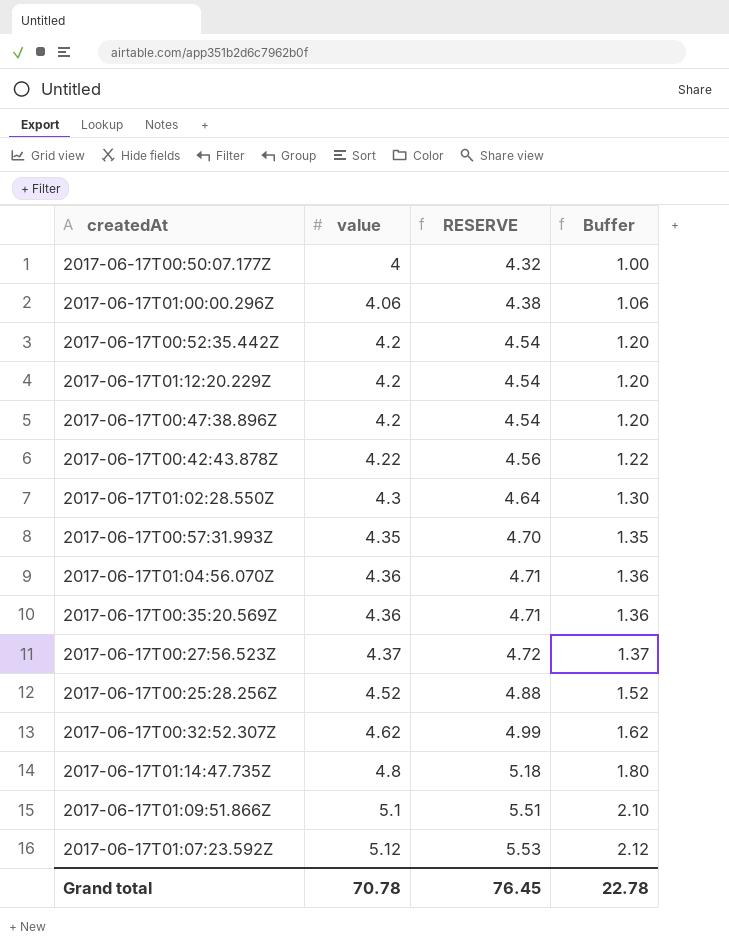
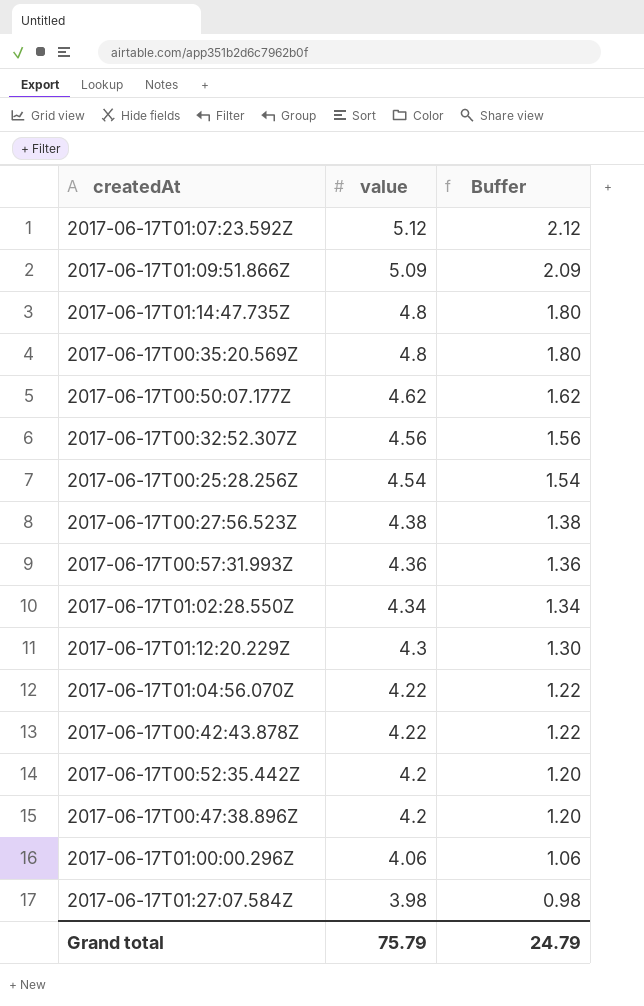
row order: value ascending -> value descending
column RESERVE | formula: [value] * 1.08 -> none
2017-06-17T01:09:51.866Z | value: 5.1 -> 5.09
2017-06-17T01:09:51.866Z | Buffer: 2.10 -> 2.09
2017-06-17T00:35:20.569Z | value: 4.36 -> 4.8
2017-06-17T00:35:20.569Z | Buffer: 1.36 -> 1.80
2017-06-17T00:50:07.177Z | value: 4 -> 4.62
2017-06-17T00:50:07.177Z | Buffer: 1.00 -> 1.62
2017-06-17T00:32:52.307Z | value: 4.62 -> 4.56
2017-06-17T00:32:52.307Z | Buffer: 1.62 -> 1.56
2017-06-17T00:25:28.256Z | value: 4.52 -> 4.54
2017-06-17T00:25:28.256Z | Buffer: 1.52 -> 1.54
2017-06-17T00:27:56.523Z | value: 4.37 -> 4.38
2017-06-17T00:27:56.523Z | Buffer: 1.37 -> 1.38
2017-06-17T00:57:31.993Z | value: 4.35 -> 4.36
2017-06-17T00:57:31.993Z | Buffer: 1.35 -> 1.36
2017-06-17T01:02:28.550Z | value: 4.3 -> 4.34
2017-06-17T01:02:28.550Z | Buffer: 1.30 -> 1.34
2017-06-17T01:12:20.229Z | value: 4.2 -> 4.3
2017-06-17T01:12:20.229Z | Buffer: 1.20 -> 1.30
2017-06-17T01:04:56.070Z | value: 4.36 -> 4.22
2017-06-17T01:04:56.070Z | Buffer: 1.36 -> 1.22
row 2017-06-17T01:27:07.584Z: none -> 3.98 | 0.98
Grand total | value: 70.78 -> 75.79
Grand total | Buffer: 22.78 -> 24.79

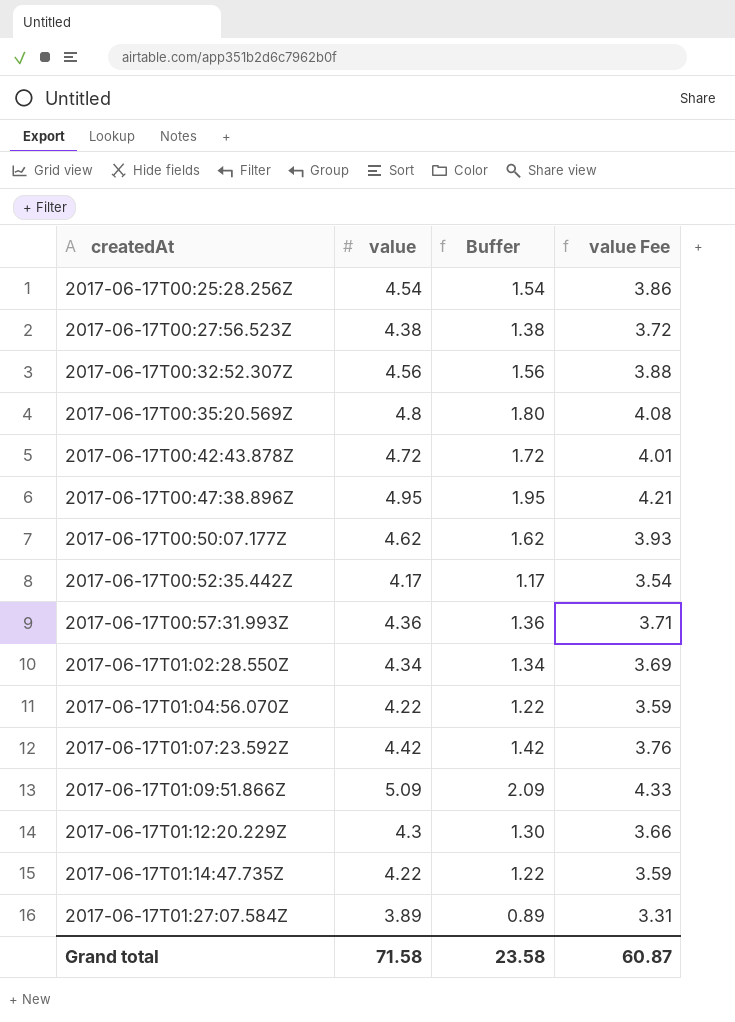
row order: value descending -> createdAt ascending
column value Fee | formula: none -> [value] * 0.85
row 2017-06-17T01:00:00.296Z: 4.06 | 1.06 -> none
2017-06-17T00:42:43.878Z | value: 4.22 -> 4.72
2017-06-17T00:42:43.878Z | Buffer: 1.22 -> 1.72
2017-06-17T00:47:38.896Z | value: 4.2 -> 4.95
2017-06-17T00:47:38.896Z | Buffer: 1.20 -> 1.95
2017-06-17T00:52:35.442Z | value: 4.2 -> 4.17
2017-06-17T00:52:35.442Z | Buffer: 1.20 -> 1.17
2017-06-17T01:07:23.592Z | value: 5.12 -> 4.42
2017-06-17T01:07:23.592Z | Buffer: 2.12 -> 1.42
2017-06-17T01:14:47.735Z | value: 4.8 -> 4.22
2017-06-17T01:14:47.735Z | Buffer: 1.80 -> 1.22
2017-06-17T01:27:07.584Z | value: 3.98 -> 3.89
2017-06-17T01:27:07.584Z | Buffer: 0.98 -> 0.89
Grand total | value: 75.79 -> 71.58
Grand total | Buffer: 24.79 -> 23.58

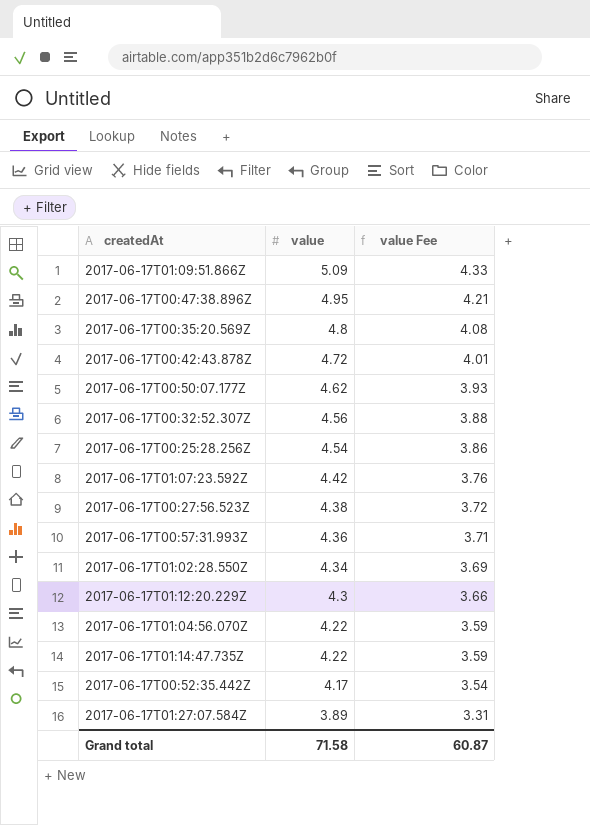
row order: createdAt ascending -> value descending
column Buffer | formula: [value] - 3 -> none

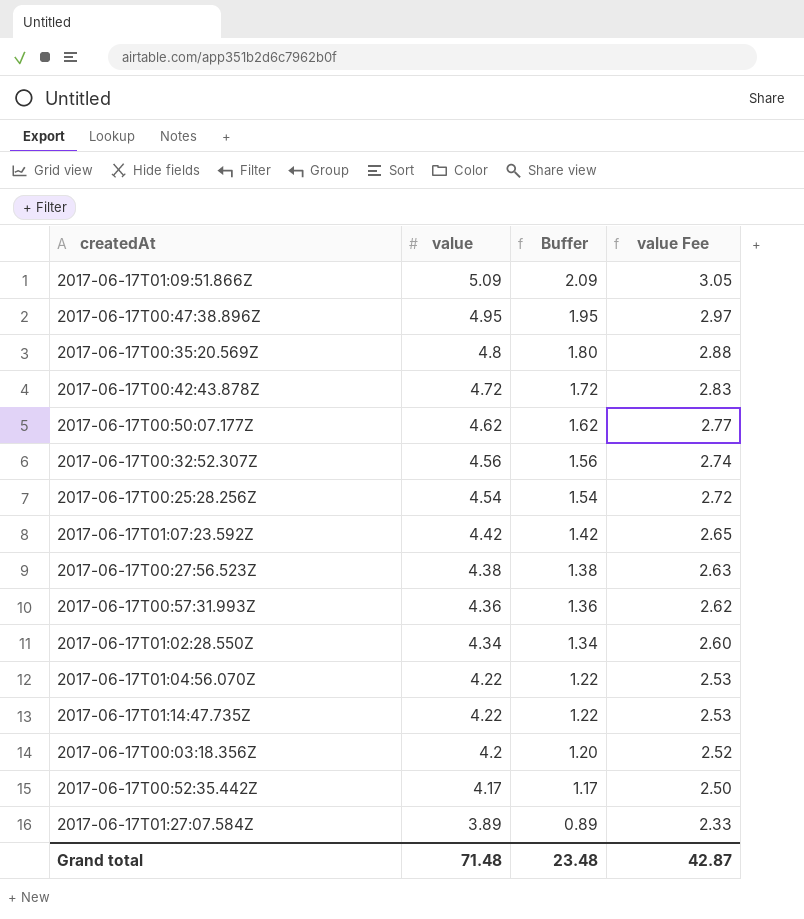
column Buffer | formula: none -> [value] - 3
column value Fee | formula: [value] * 0.85 -> [value] * 0.6
row 2017-06-17T01:12:20.229Z: 4.3 | 3.66 -> none
row 2017-06-17T00:03:18.356Z: none -> 4.2 | 1.20 | 2.52
Grand total | value: 71.58 -> 71.48
Grand total | value Fee: 60.87 -> 42.87

